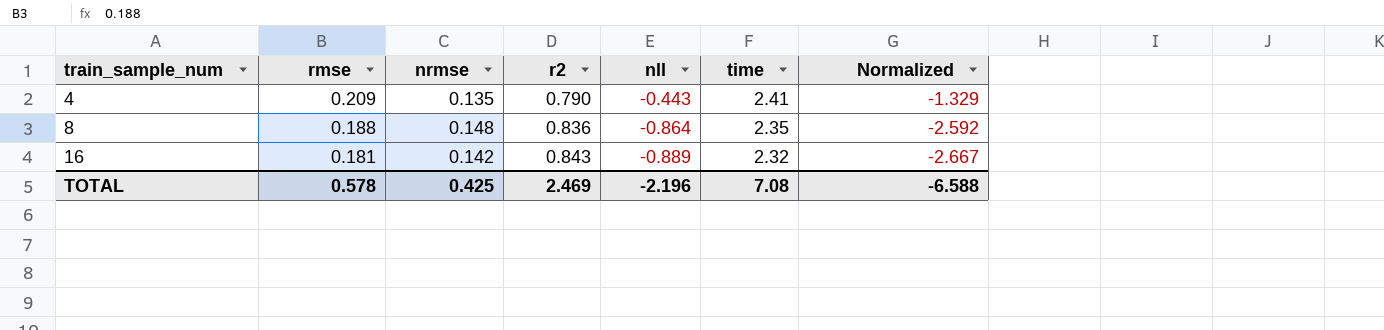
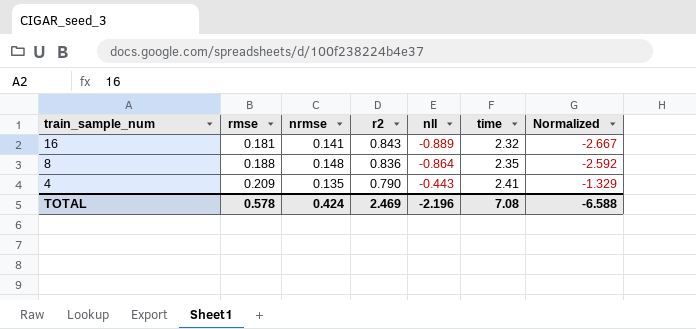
row order: train_sample_num ascending -> train_sample_num descending
16 | nrmse: 0.142 -> 0.141
TOTAL | nrmse: 0.425 -> 0.424

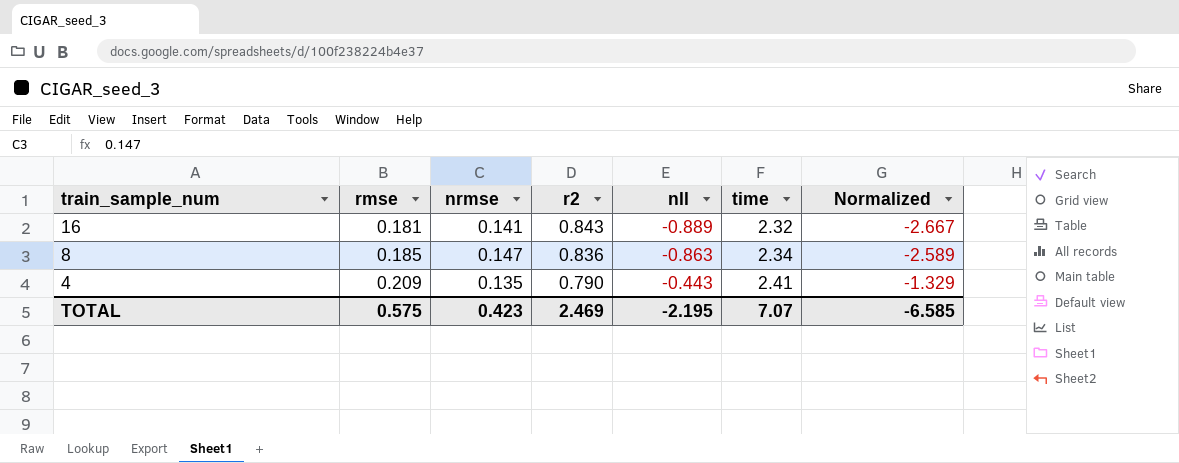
8 | rmse: 0.188 -> 0.185
8 | nrmse: 0.148 -> 0.147
8 | nll: -0.864 -> -0.863
8 | time: 2.35 -> 2.34
8 | Normalized: -2.592 -> -2.589
TOTAL | rmse: 0.578 -> 0.575
TOTAL | nrmse: 0.424 -> 0.423
TOTAL | nll: -2.196 -> -2.195
TOTAL | time: 7.08 -> 7.07
TOTAL | Normalized: -6.588 -> -6.585

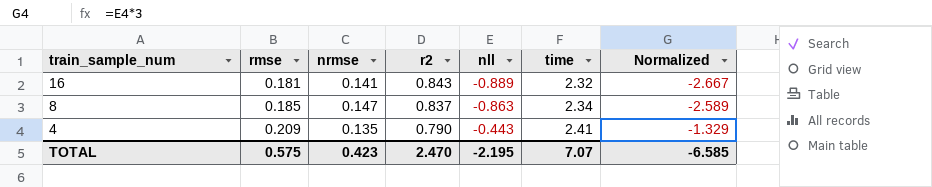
8 | r2: 0.836 -> 0.837
TOTAL | r2: 2.469 -> 2.470

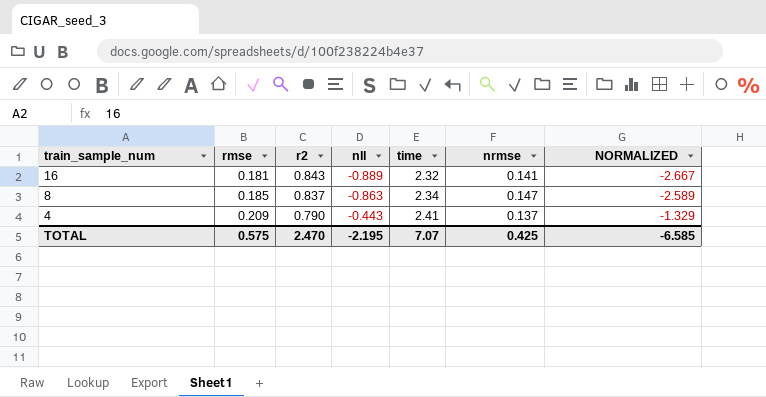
column nrmse | position: 3 -> 6
column name: Normalized -> NORMALIZED
4 | nrmse: 0.135 -> 0.137
TOTAL | nrmse: 0.423 -> 0.425

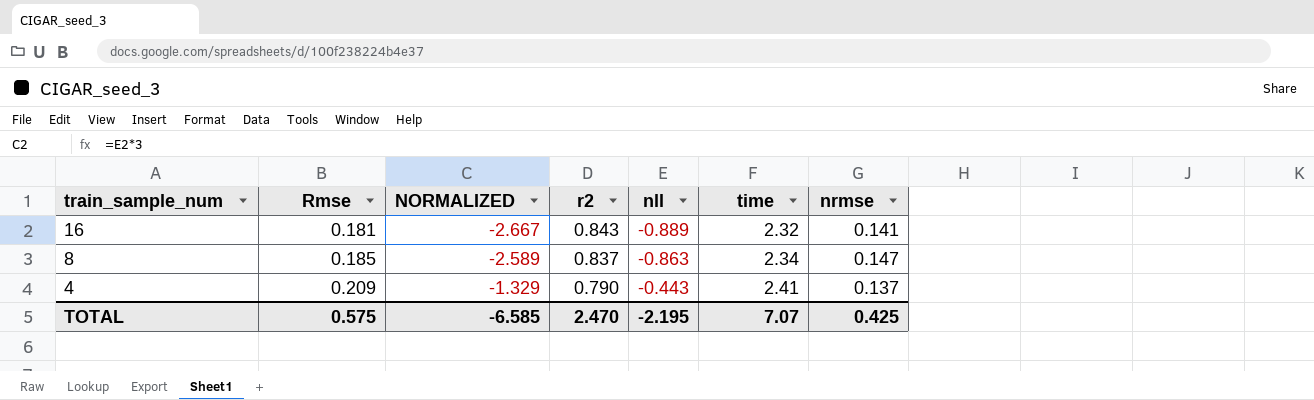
column name: rmse -> Rmse
column NORMALIZED | position: 7 -> 3

